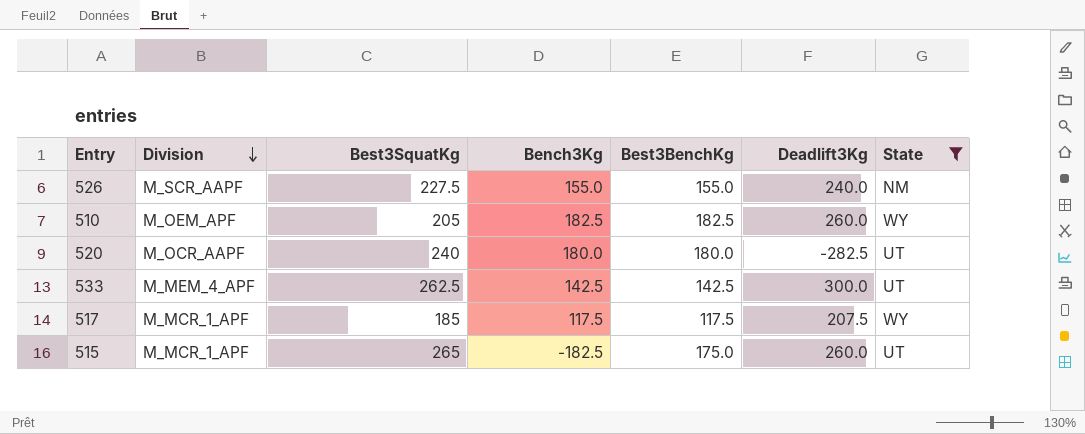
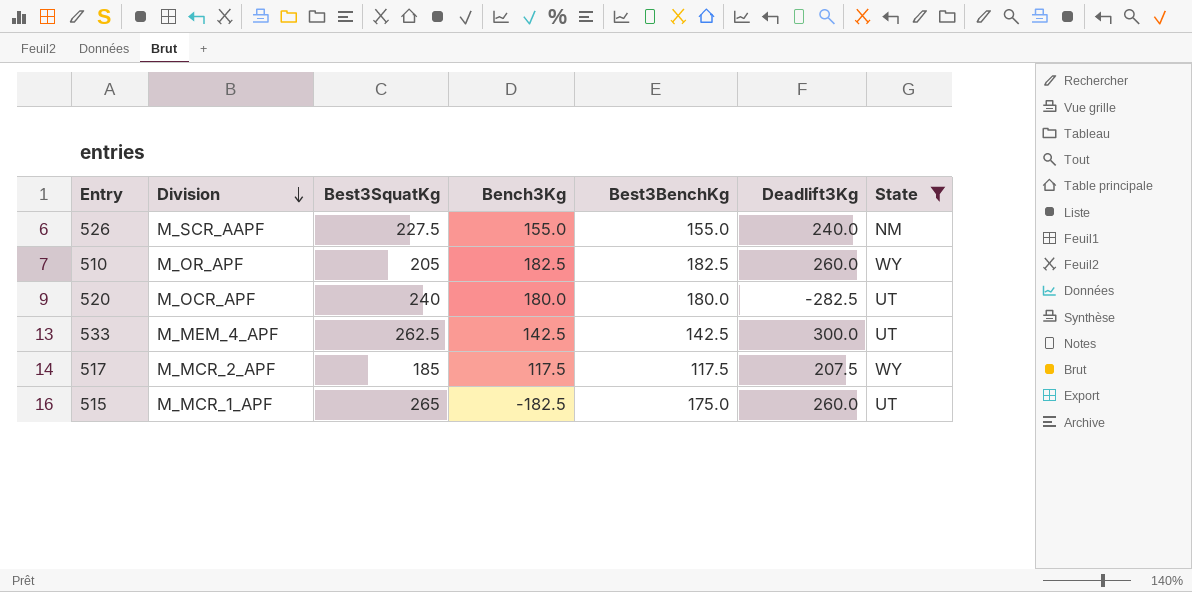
510 | Division: M_OEM_APF -> M_OR_APF
520 | Division: M_OCR_AAPF -> M_OCR_APF
517 | Division: M_MCR_1_APF -> M_MCR_2_APF

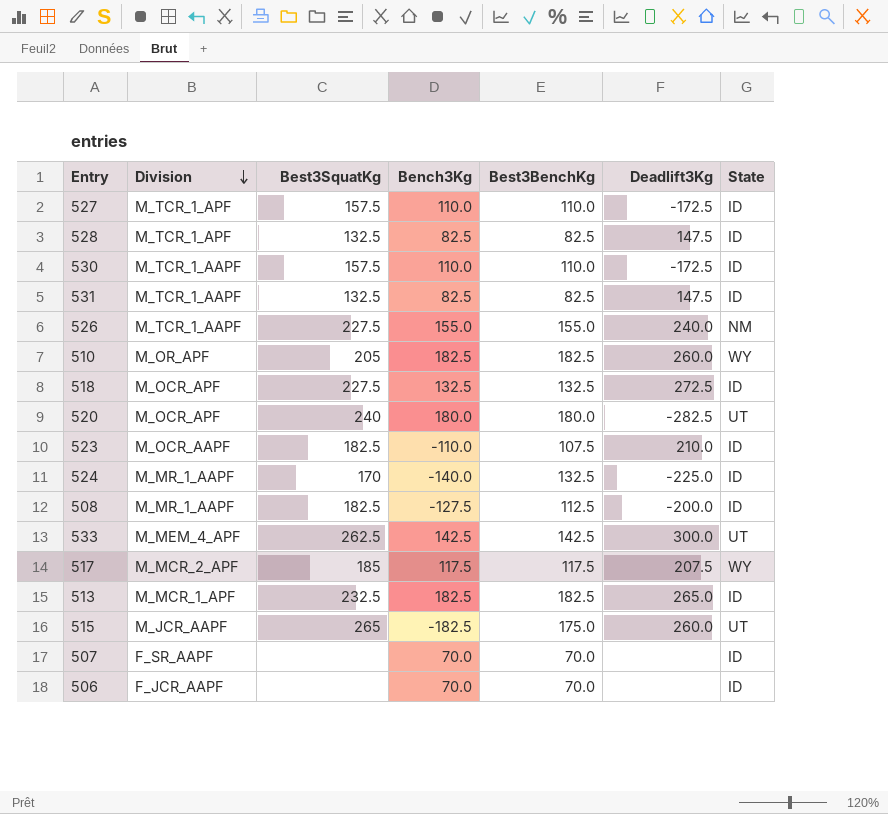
filter: State != ID -> none
526 | Division: M_SCR_AAPF -> M_TCR_1_AAPF
515 | Division: M_MCR_1_APF -> M_JCR_AAPF

